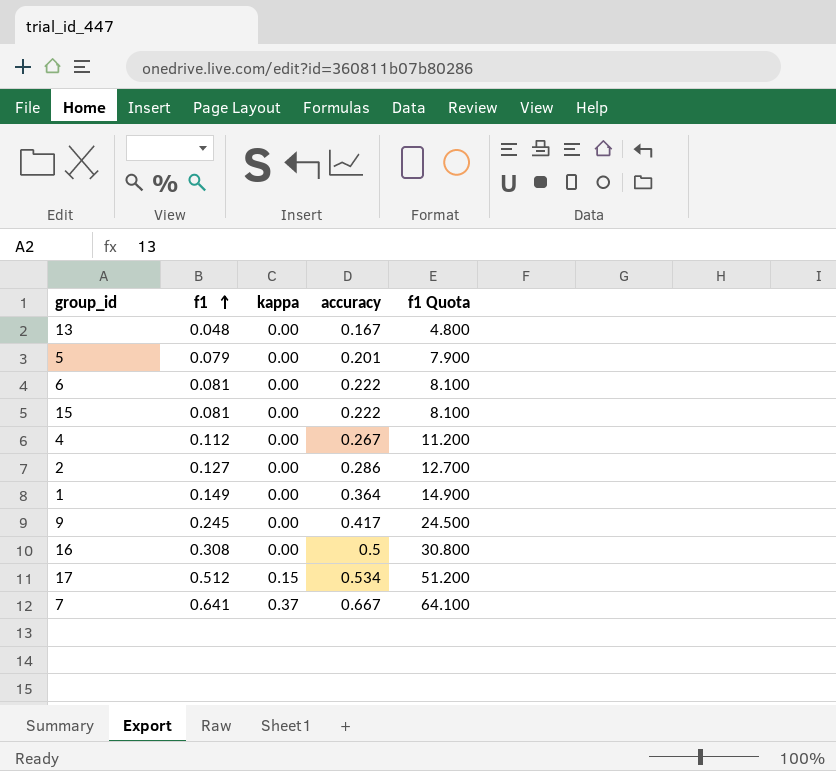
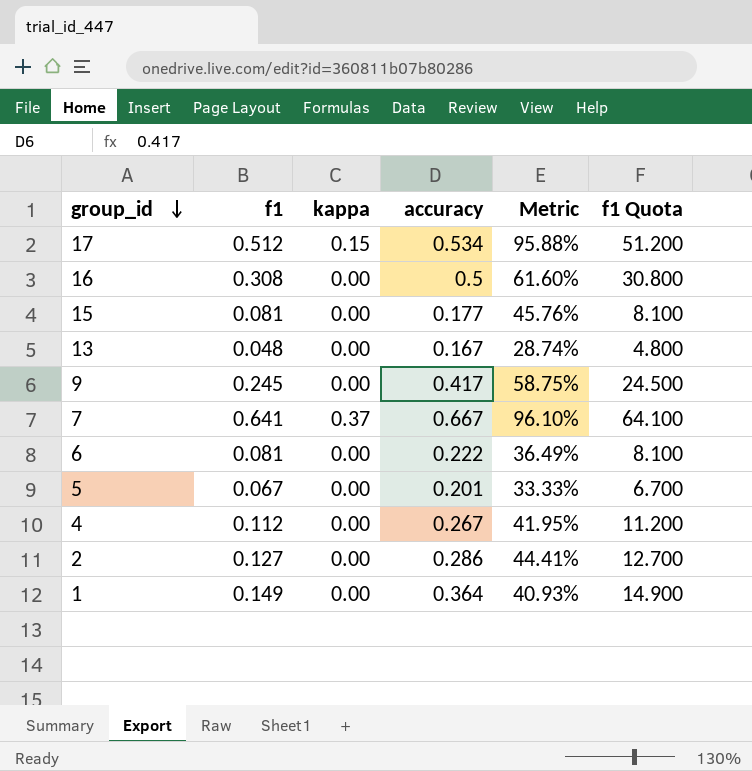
row order: f1 ascending -> group_id descending
column Metric | formula: none -> [f1] / [accuracy]
15 | accuracy: 0.222 -> 0.177
5 | f1: 0.079 -> 0.067
5 | f1 Quota: 7.900 -> 6.700

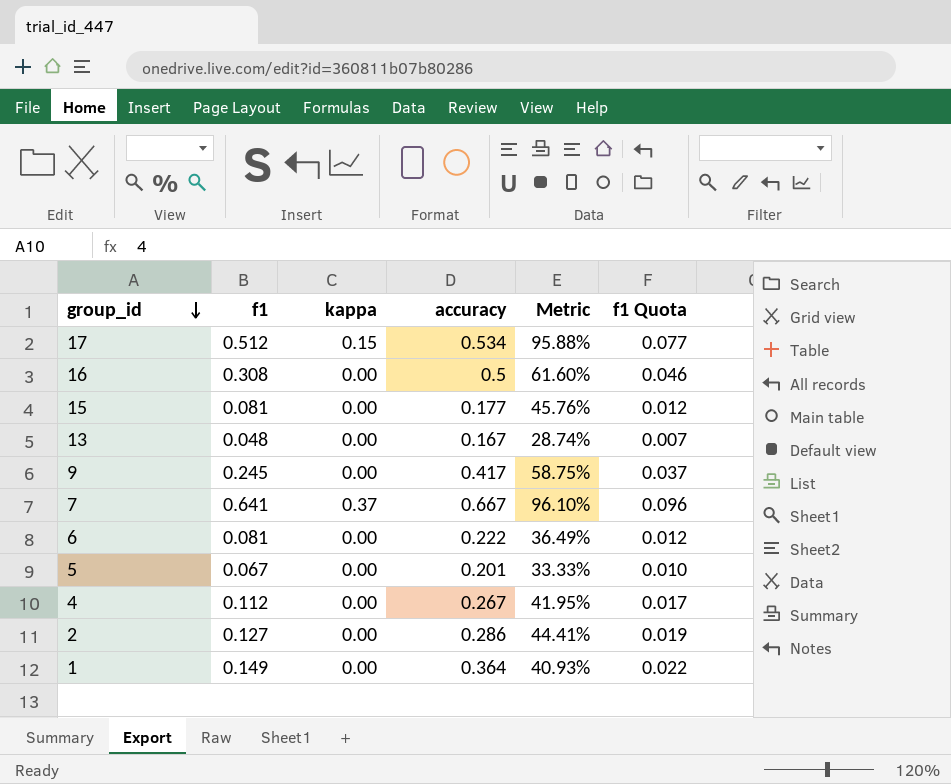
column f1 Quota | formula: [f1] * 100 -> [f1] * 0.15

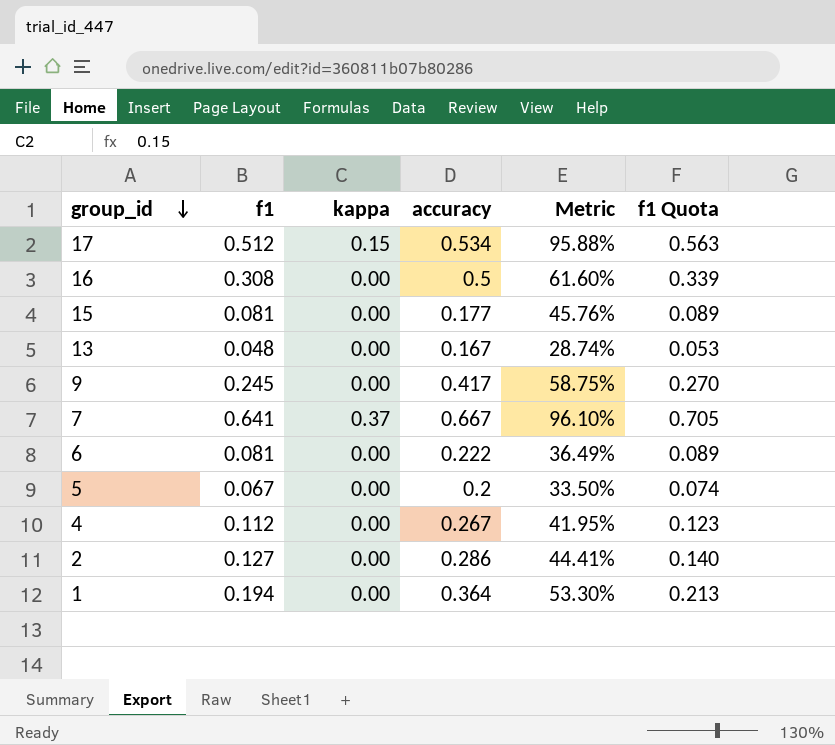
column f1 Quota | formula: [f1] * 0.15 -> [f1] * 1.1
5 | accuracy: 0.201 -> 0.2
5 | Metric: 33.33% -> 33.50%
1 | f1: 0.149 -> 0.194
1 | Metric: 40.93% -> 53.30%

